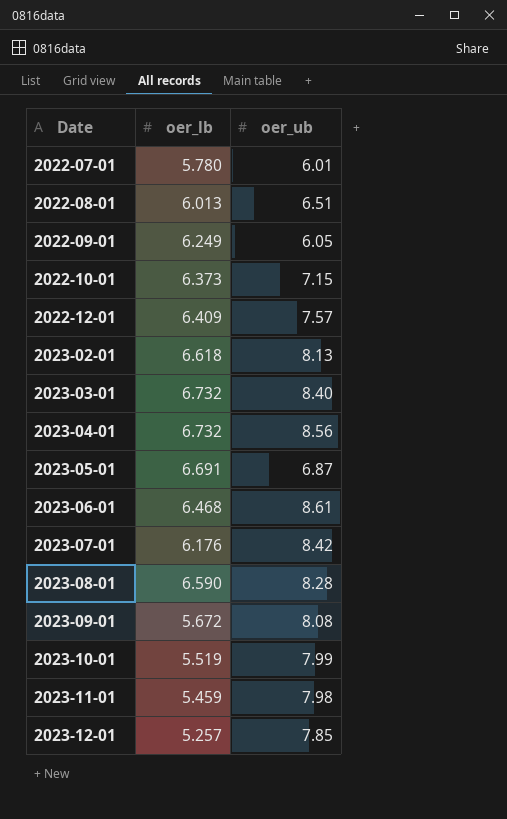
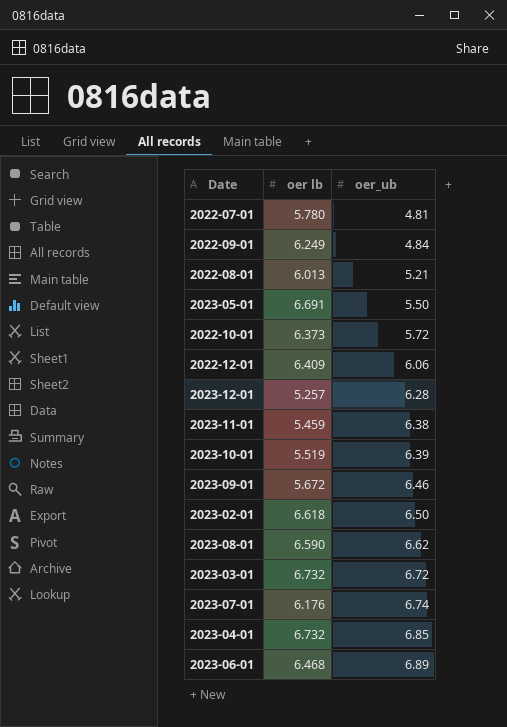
row order: Date ascending -> oer_ub ascending
column name: oer_lb -> oer lb
2022-07-01 | oer_ub: 6.01 -> 4.81
2022-09-01 | oer_ub: 6.05 -> 4.84
2022-08-01 | oer_ub: 6.51 -> 5.21
2023-05-01 | oer_ub: 6.87 -> 5.50
2022-10-01 | oer_ub: 7.15 -> 5.72
2022-12-01 | oer_ub: 7.57 -> 6.06
2023-12-01 | oer_ub: 7.85 -> 6.28
2023-11-01 | oer_ub: 7.98 -> 6.38
2023-10-01 | oer_ub: 7.99 -> 6.39
2023-09-01 | oer_ub: 8.08 -> 6.46
2023-02-01 | oer_ub: 8.13 -> 6.50
2023-08-01 | oer_ub: 8.28 -> 6.62
2023-03-01 | oer_ub: 8.40 -> 6.72
2023-07-01 | oer_ub: 8.42 -> 6.74
2023-04-01 | oer_ub: 8.56 -> 6.85
2023-06-01 | oer_ub: 8.61 -> 6.89

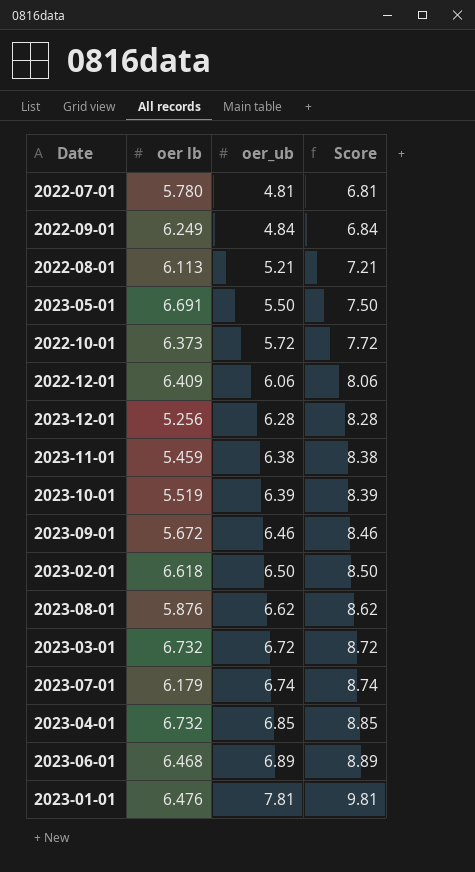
column Score | formula: none -> [oer_ub] + 2
2022-08-01 | oer lb: 6.013 -> 6.113
2023-12-01 | oer lb: 5.257 -> 5.256
2023-08-01 | oer lb: 6.590 -> 5.876
2023-07-01 | oer lb: 6.176 -> 6.179
row 2023-01-01: none -> 6.476 | 7.81 | 9.81

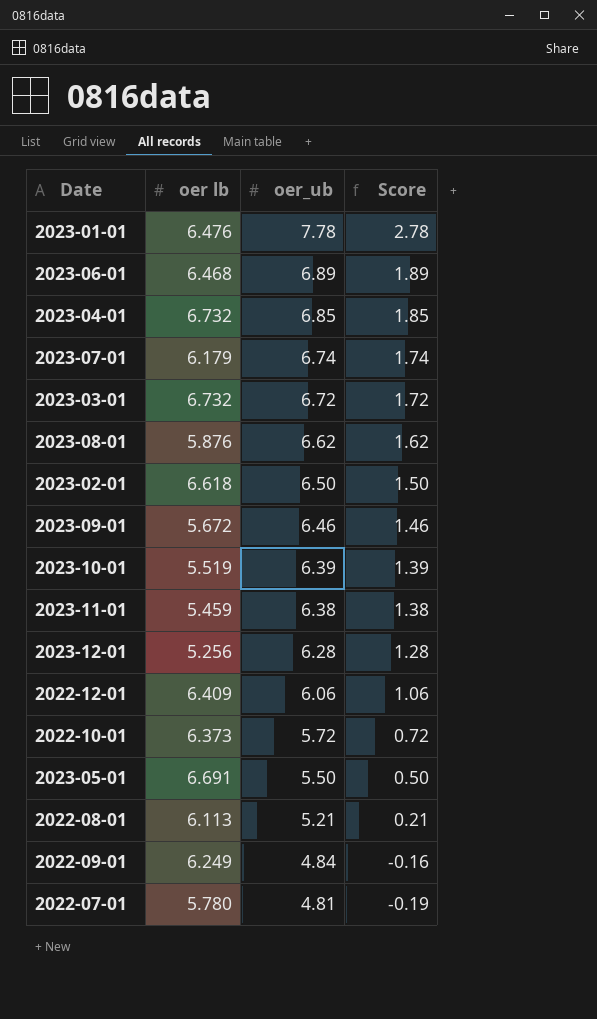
row order: oer_ub ascending -> oer_ub descending
column Score | formula: [oer_ub] + 2 -> [oer_ub] - 5
2023-01-01 | oer_ub: 7.81 -> 7.78

